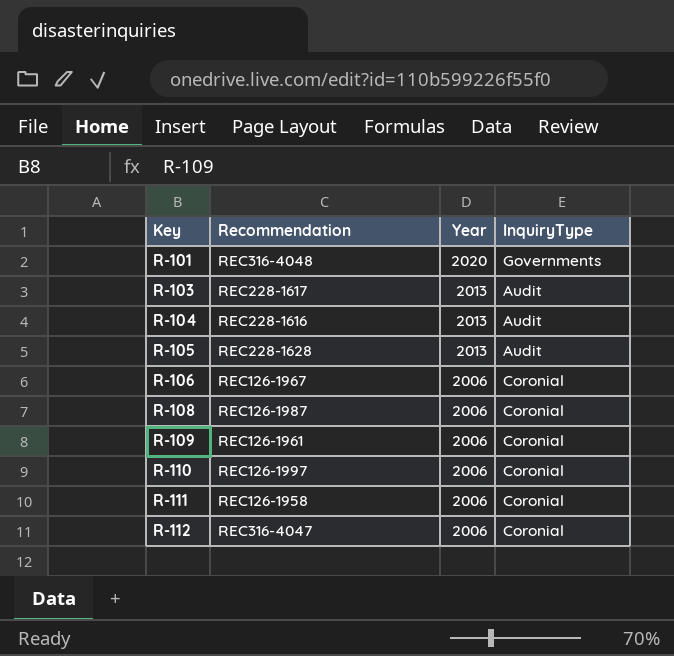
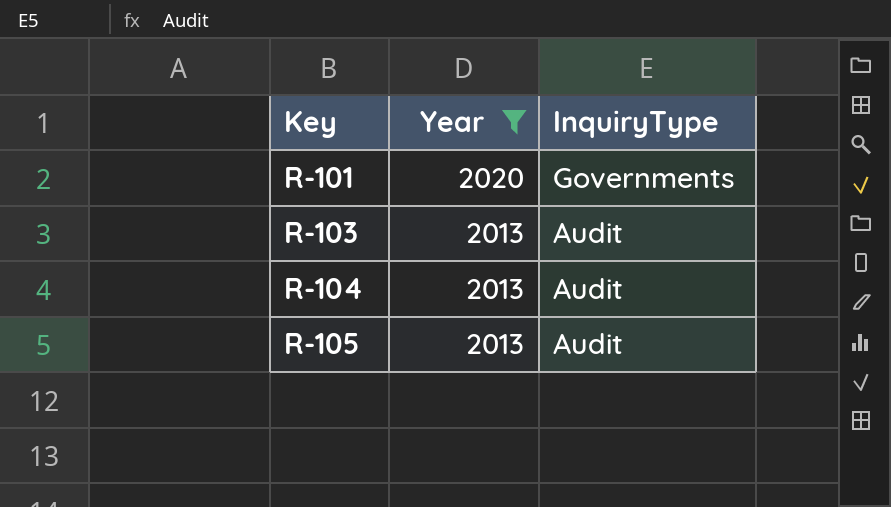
filter: none -> Year != 2006
column Recommendation | position: 2 -> none

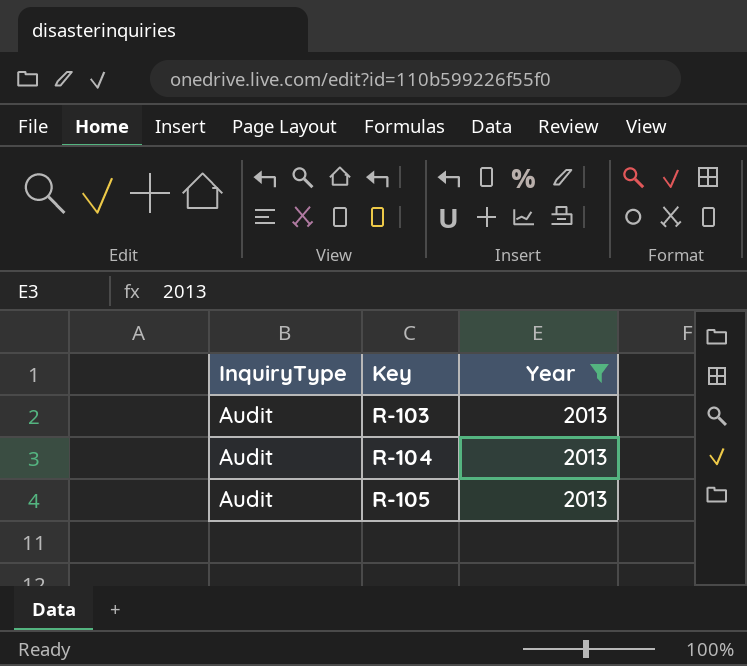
column InquiryType | position: 3 -> 1
row R-101: 2020 | Governments -> none

